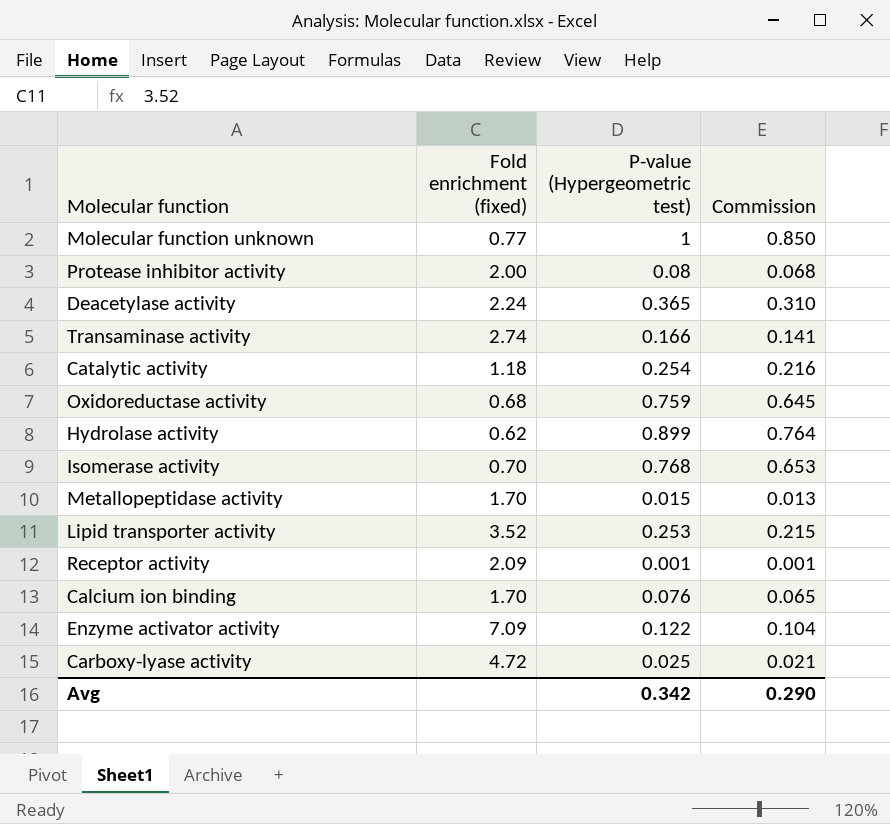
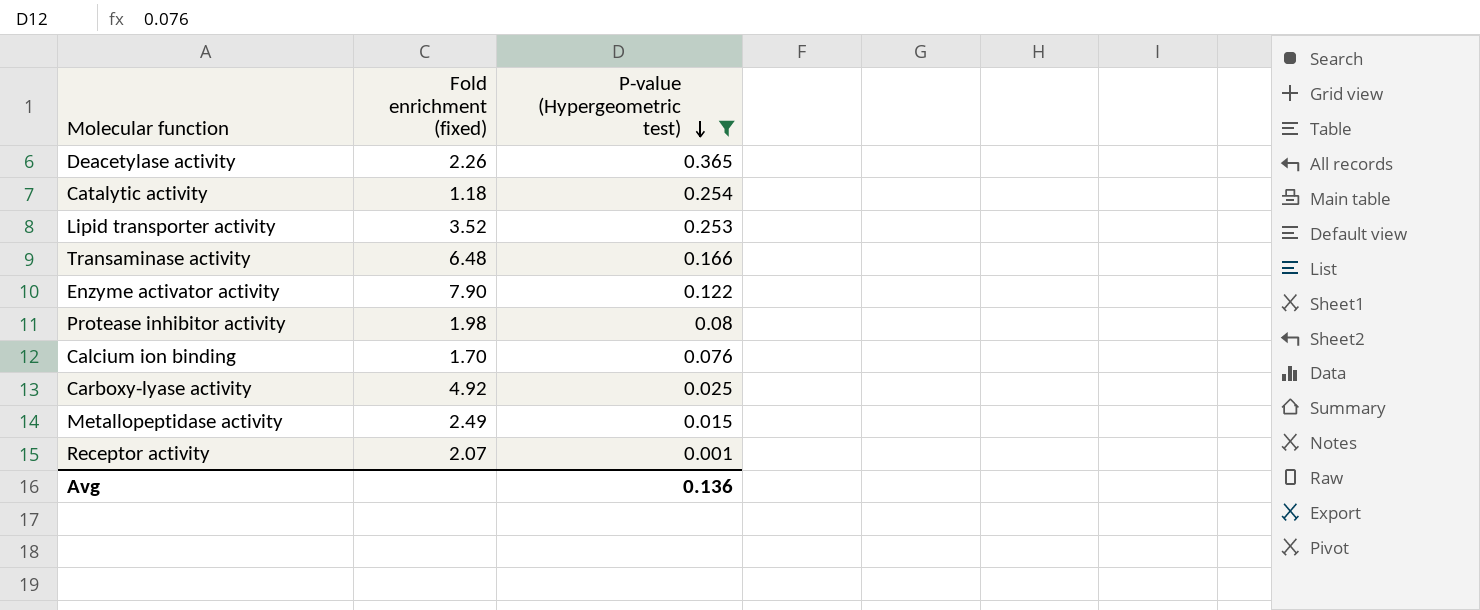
filter: none -> P-value (Hypergeometric test) <= 0.365
row order: none -> P-value (Hypergeometric test) descending
column Commission | formula: [P-value (Hypergeometric test)] * 0.85 -> none
Deacetylase activity | Fold enrichment (fixed): 2.24 -> 2.26
Transaminase activity | Fold enrichment (fixed): 2.74 -> 6.48
Enzyme activator activity | Fold enrichment (fixed): 7.09 -> 7.90
Protease inhibitor activity | Fold enrichment (fixed): 2.00 -> 1.98
Carboxy-lyase activity | Fold enrichment (fixed): 4.72 -> 4.92
Metallopeptidase activity | Fold enrichment (fixed): 1.70 -> 2.49
Receptor activity | Fold enrichment (fixed): 2.09 -> 2.07
Avg | P-value (Hypergeometric test): 0.342 -> 0.136

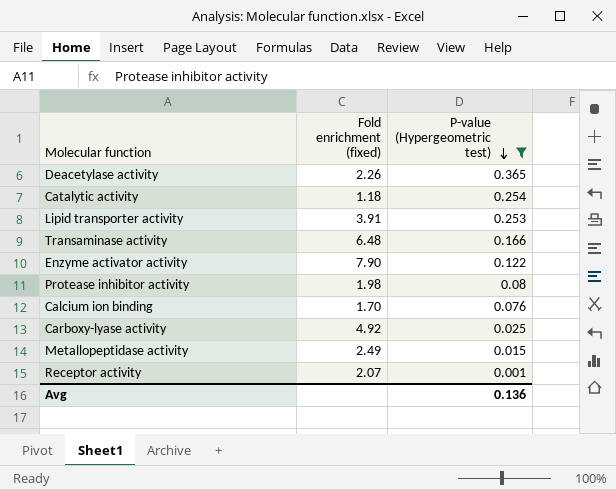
Lipid transporter activity | Fold enrichment (fixed): 3.52 -> 3.91

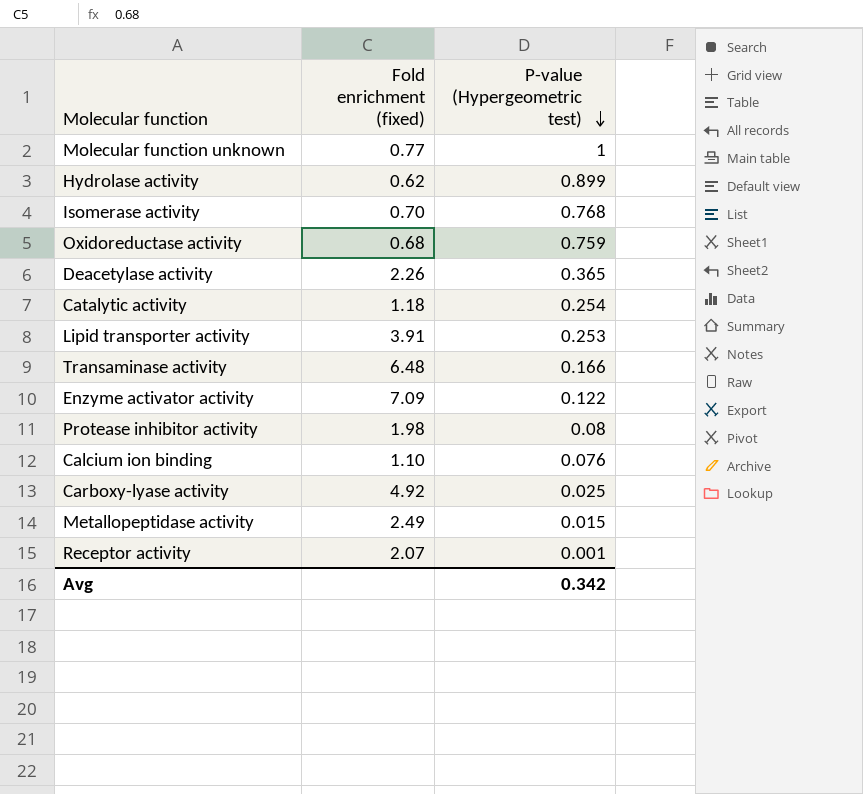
filter: P-value (Hypergeometric test) <= 0.365 -> none
Enzyme activator activity | Fold enrichment (fixed): 7.90 -> 7.09
Calcium ion binding | Fold enrichment (fixed): 1.70 -> 1.10
Avg | P-value (Hypergeometric test): 0.136 -> 0.342

